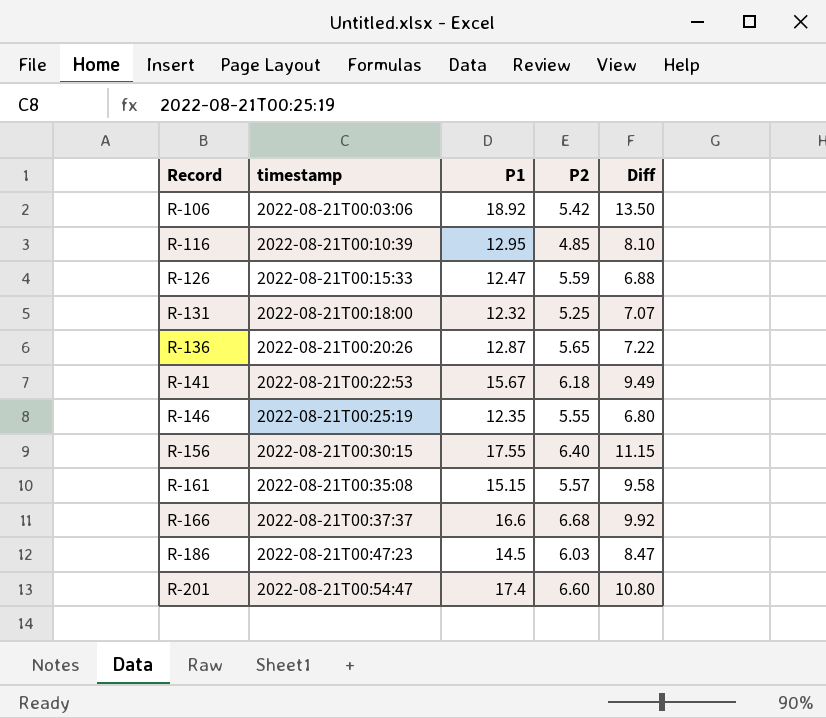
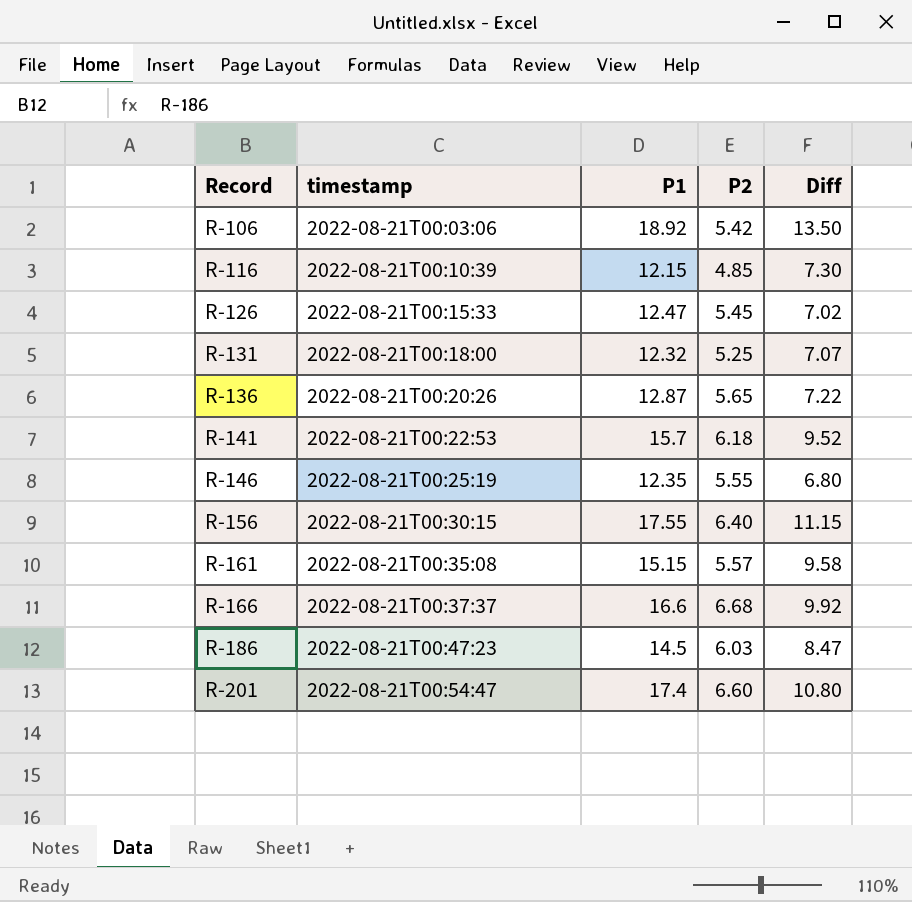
R-116 | P1: 12.95 -> 12.15
R-116 | Diff: 8.10 -> 7.30
R-126 | P2: 5.59 -> 5.45
R-126 | Diff: 6.88 -> 7.02
R-141 | P1: 15.67 -> 15.7
R-141 | Diff: 9.49 -> 9.52

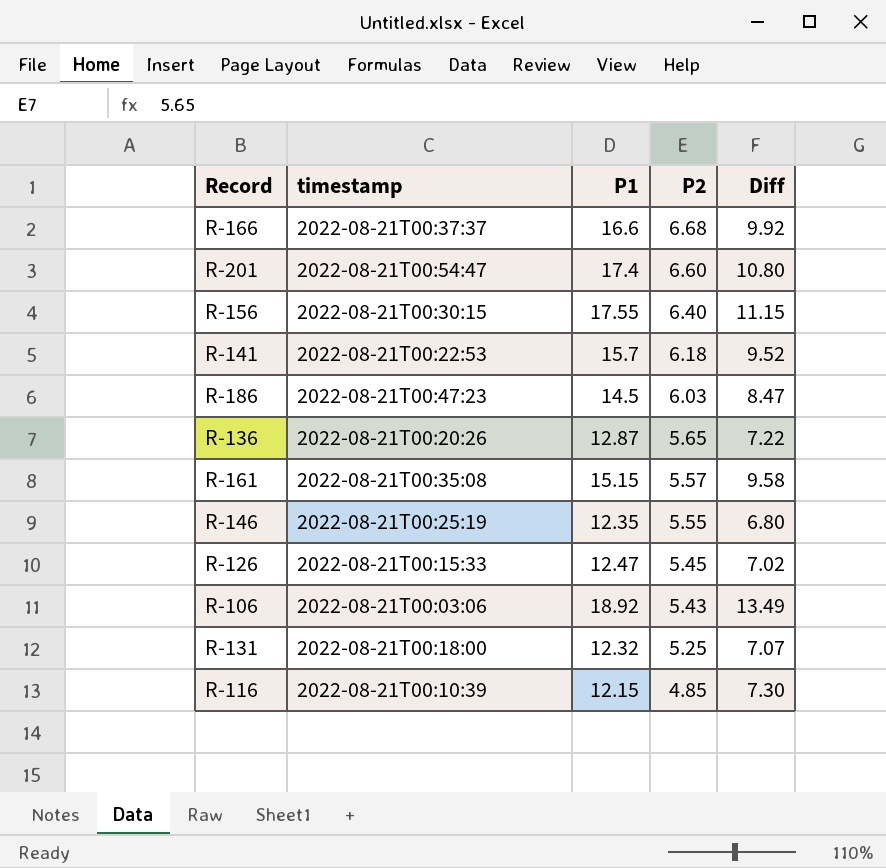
row order: Record ascending -> P2 descending
R-106 | P2: 5.42 -> 5.43
R-106 | Diff: 13.50 -> 13.49

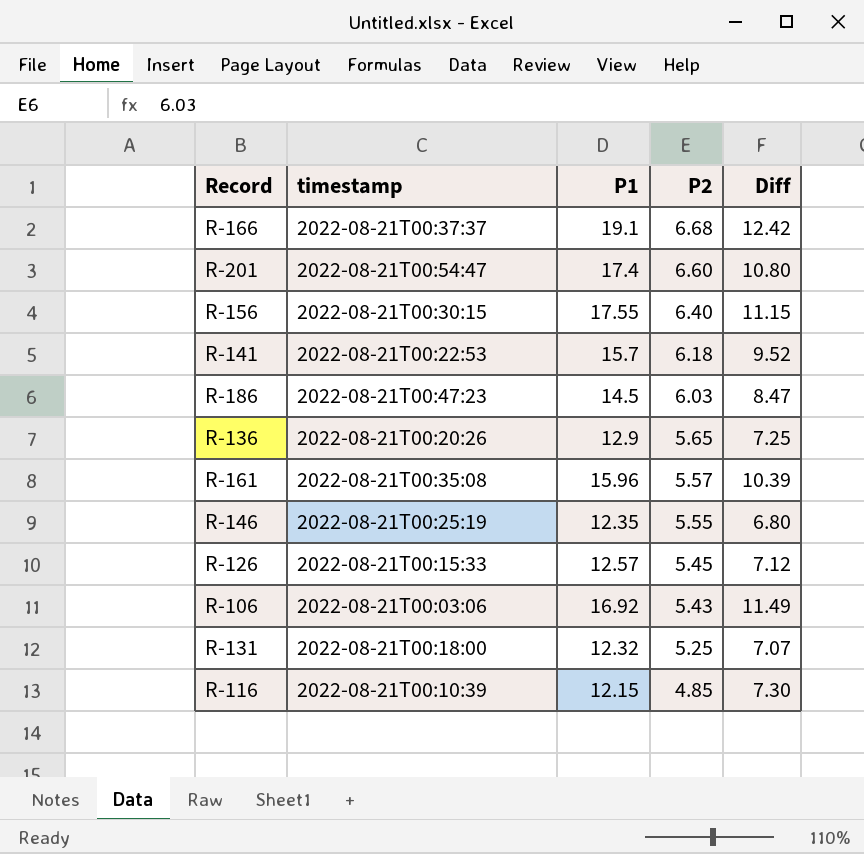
R-166 | P1: 16.6 -> 19.1
R-166 | Diff: 9.92 -> 12.42
R-136 | P1: 12.87 -> 12.9
R-136 | Diff: 7.22 -> 7.25
R-161 | P1: 15.15 -> 15.96
R-161 | Diff: 9.58 -> 10.39
R-126 | P1: 12.47 -> 12.57
R-126 | Diff: 7.02 -> 7.12
R-106 | P1: 18.92 -> 16.92
R-106 | Diff: 13.49 -> 11.49

